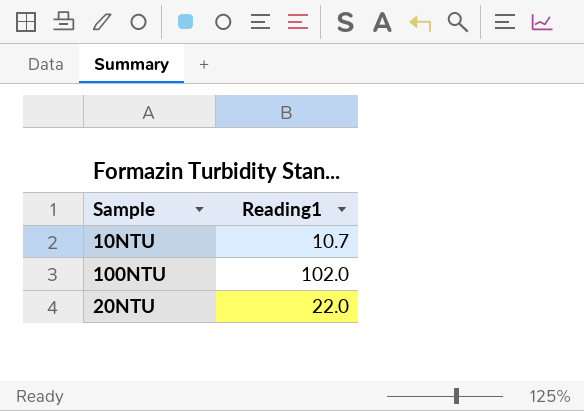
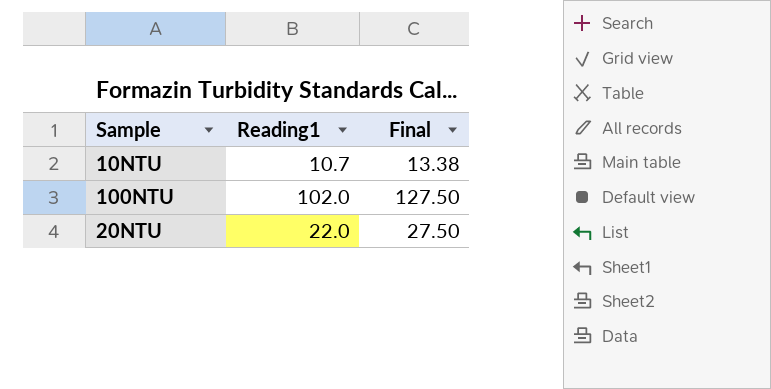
column Final | formula: none -> [Reading1] * 1.25

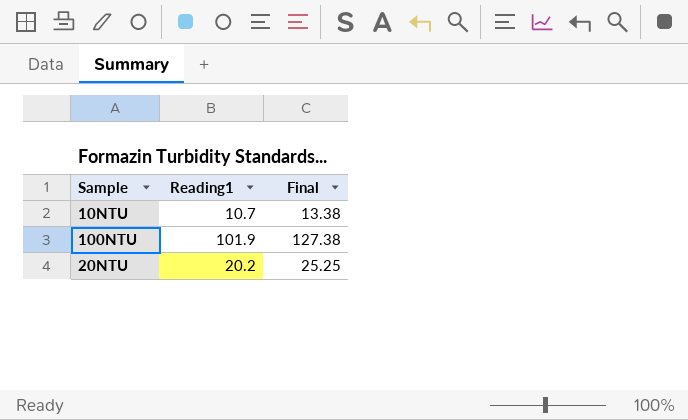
100NTU | Reading1: 102.0 -> 101.9
100NTU | Final: 127.50 -> 127.38
20NTU | Reading1: 22.0 -> 20.2
20NTU | Final: 27.50 -> 25.25

